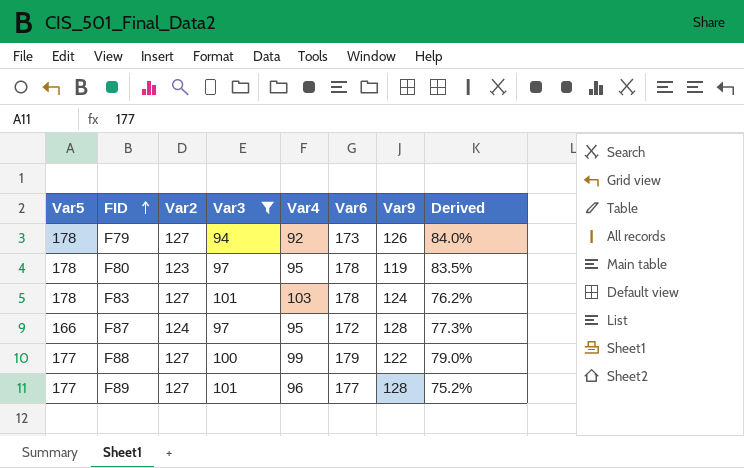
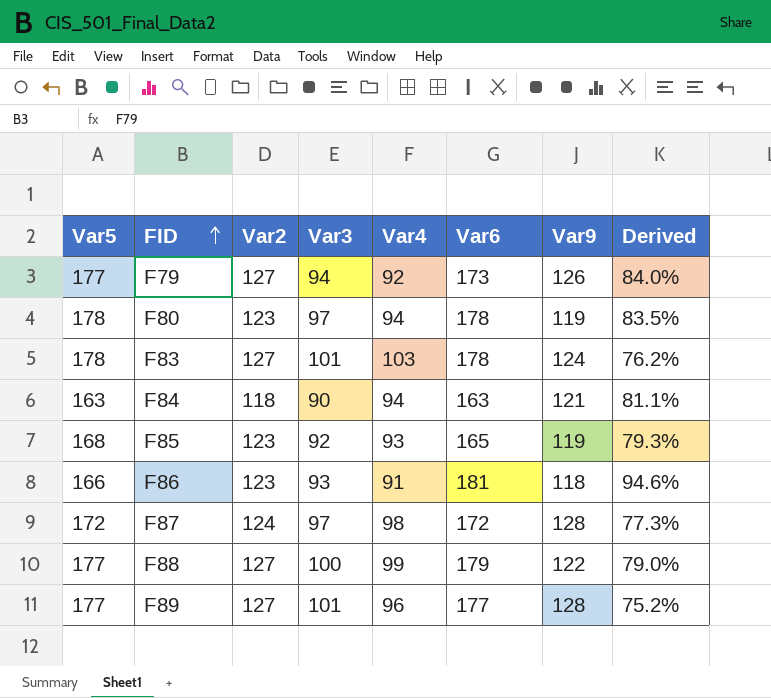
filter: Var3 >= 94 -> none
F79 | Var5: 178 -> 177
F80 | Var4: 95 -> 94
F87 | Var5: 166 -> 172
F87 | Var4: 95 -> 98

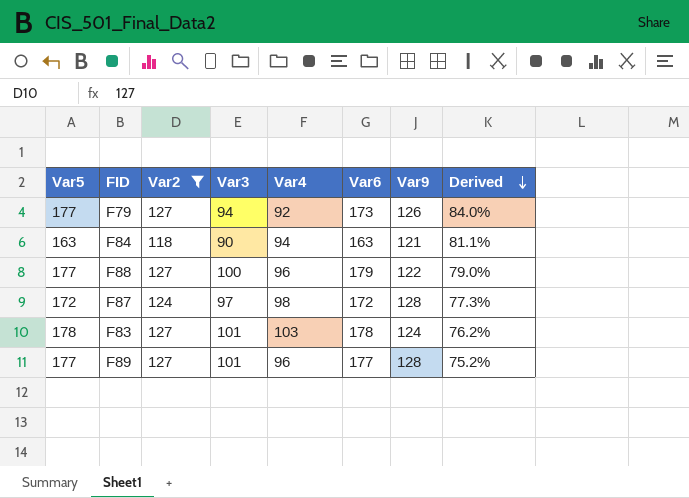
filter: none -> Var2 != 123
row order: FID ascending -> Derived descending
F88 | Var4: 99 -> 96

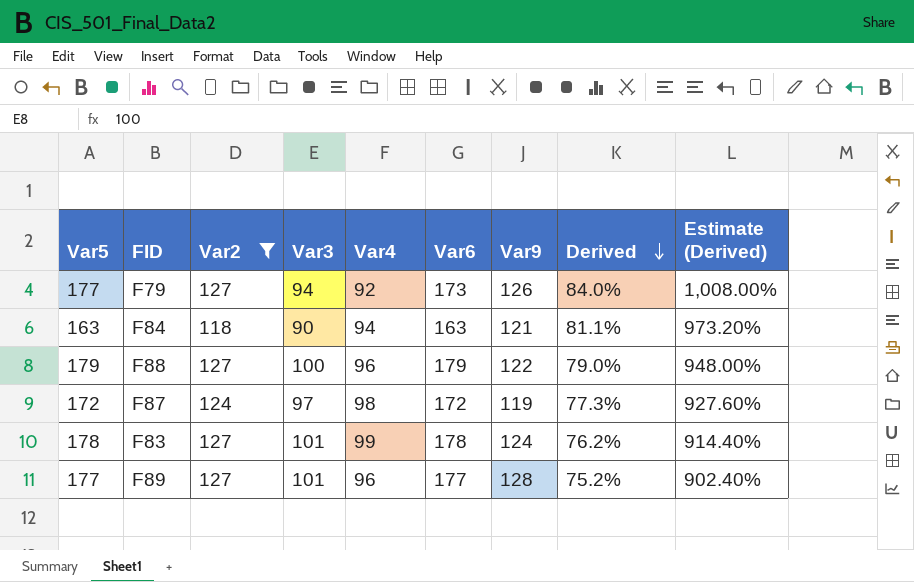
column Estimate (Derived) | formula: none -> [Derived] * 12
F88 | Var5: 177 -> 179
F87 | Var9: 128 -> 119
F83 | Var4: 103 -> 99

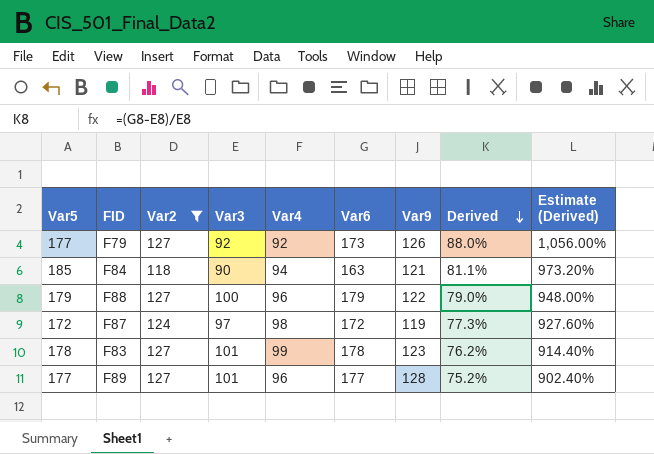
F79 | Var3: 94 -> 92
F79 | Derived: 84.0% -> 88.0%
F79 | Estimate (Derived): 1,008.00% -> 1,056.00%
F84 | Var5: 163 -> 185
F83 | Var9: 124 -> 123

